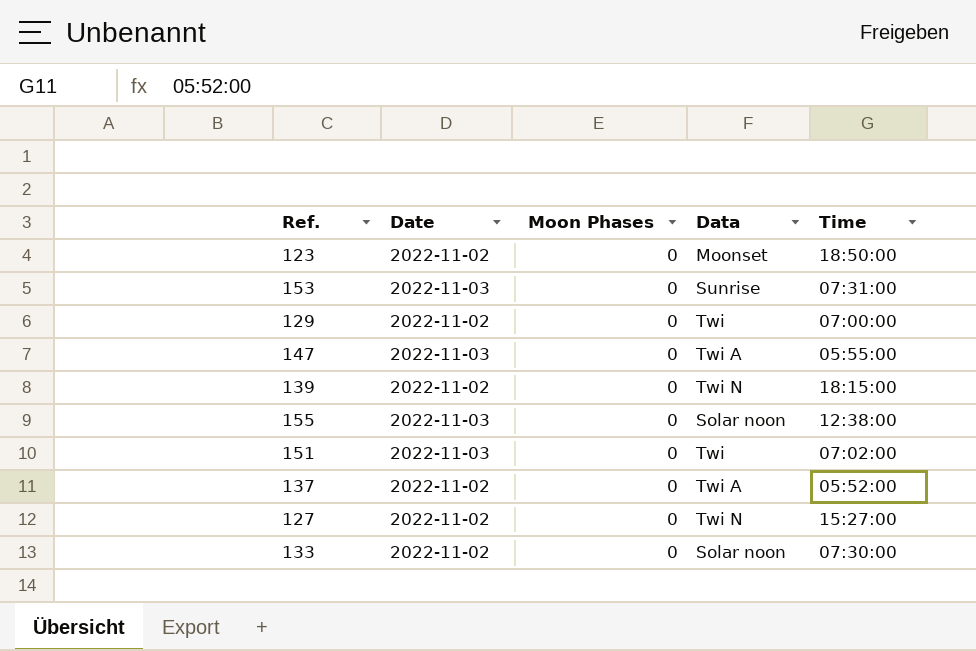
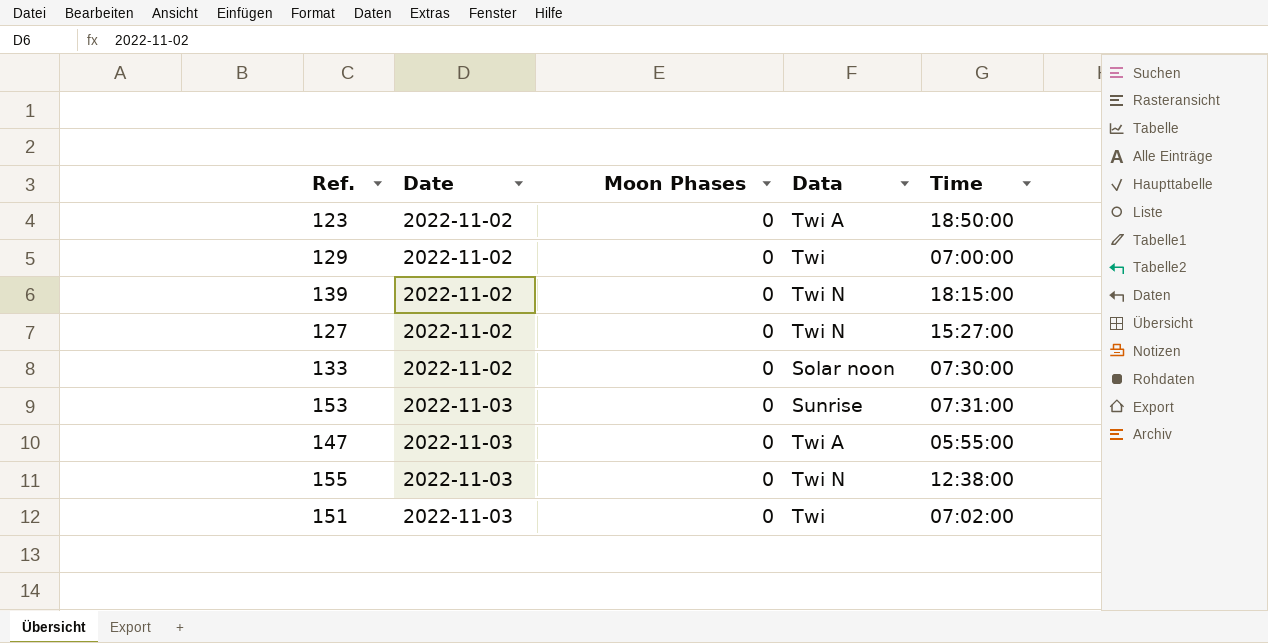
row order: none -> Date ascending
row 137: 2022-11-02 | 0 | Twi A | 05:52:00 -> none
123 | Data: Moonset -> Twi A
155 | Data: Solar noon -> Twi N

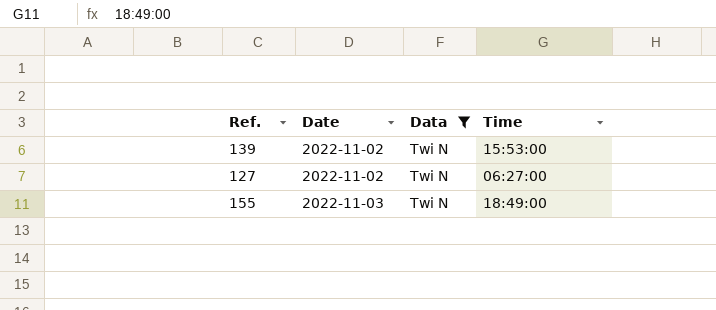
filter: none -> Data = Twi N
column Moon Phases | position: 3 -> none
139 | Time: 18:15:00 -> 15:53:00
127 | Time: 15:27:00 -> 06:27:00
155 | Time: 12:38:00 -> 18:49:00

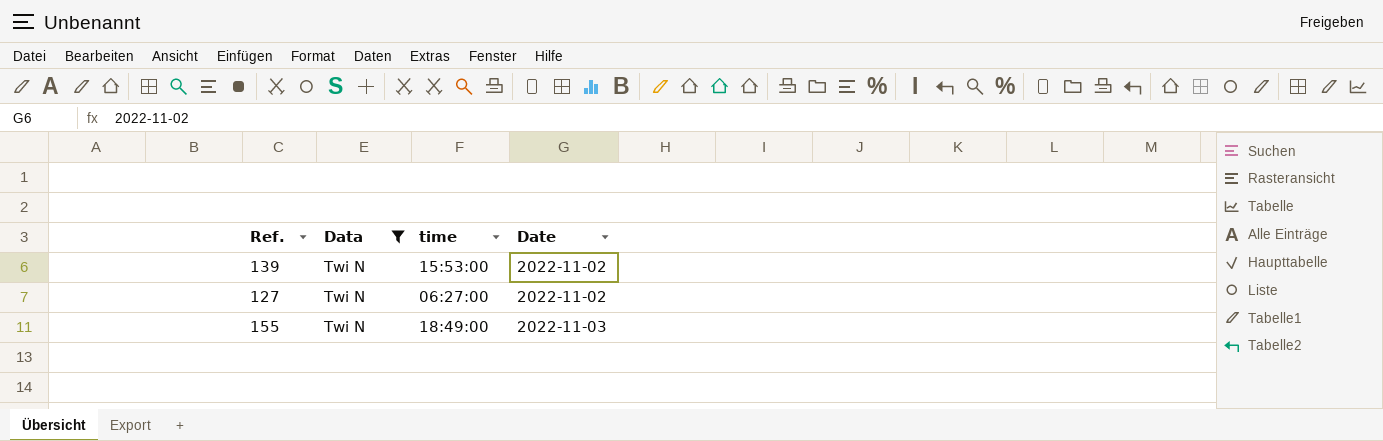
column name: Time -> time
column Date | position: 2 -> 4

